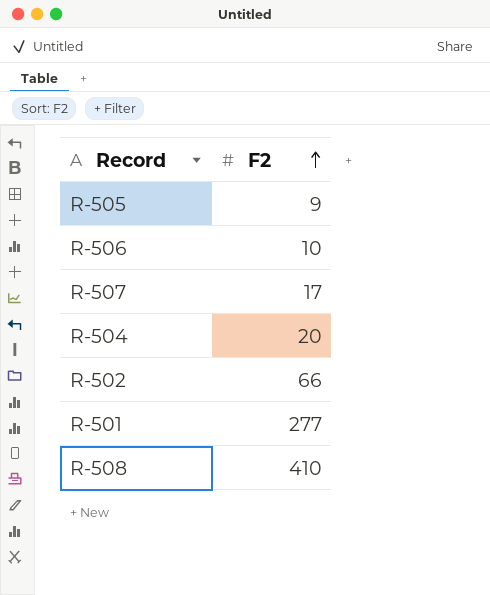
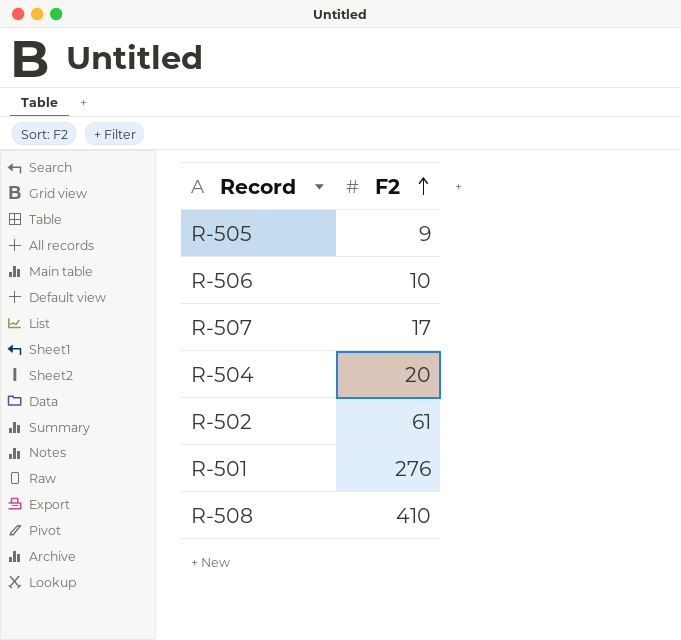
R-502 | F2: 66 -> 61
R-501 | F2: 277 -> 276

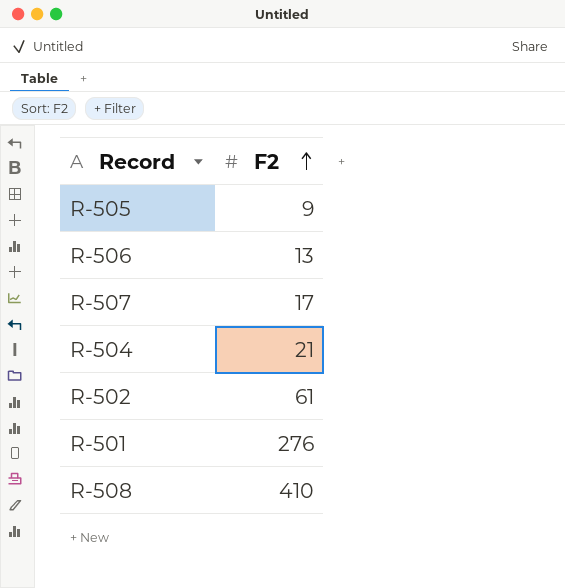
R-506 | F2: 10 -> 13
R-504 | F2: 20 -> 21

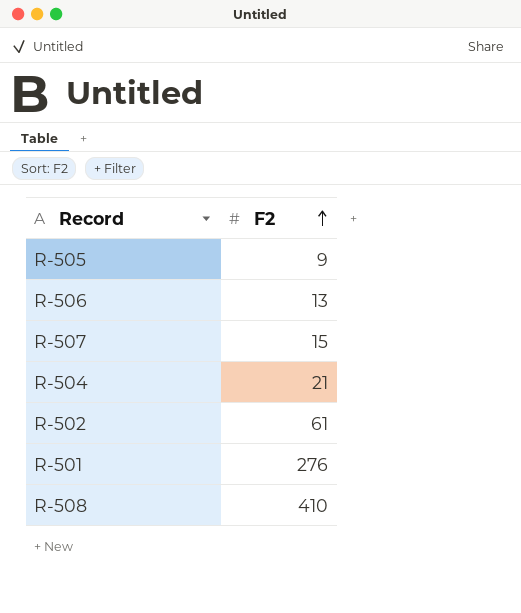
R-507 | F2: 17 -> 15

